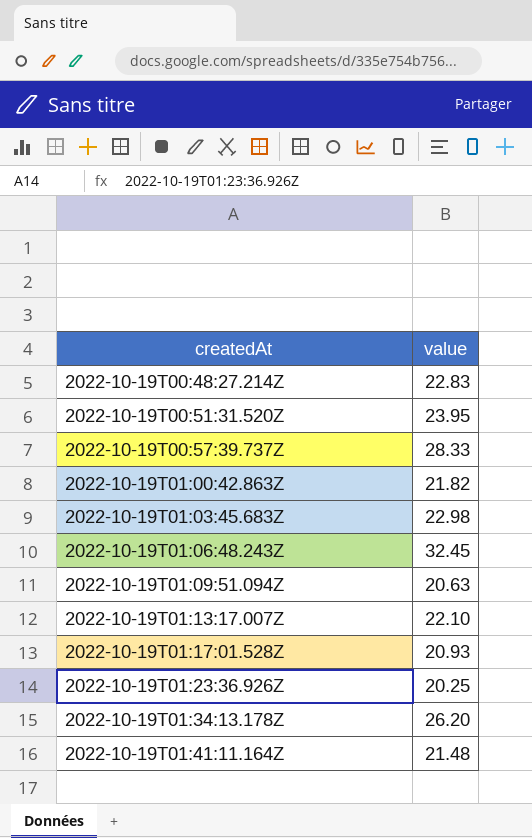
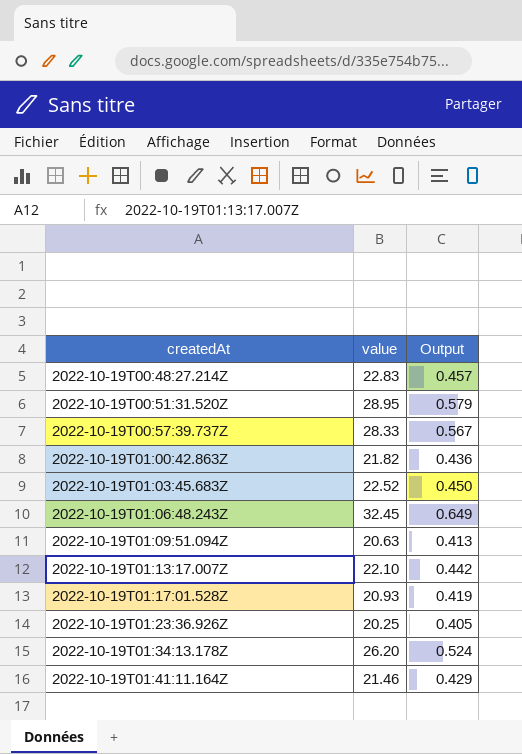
column Output | formula: none -> [value] * 0.02
2022-10-19T00:51:31.520Z | value: 23.95 -> 28.95
2022-10-19T01:03:45.683Z | value: 22.98 -> 22.52
2022-10-19T01:41:11.164Z | value: 21.48 -> 21.46

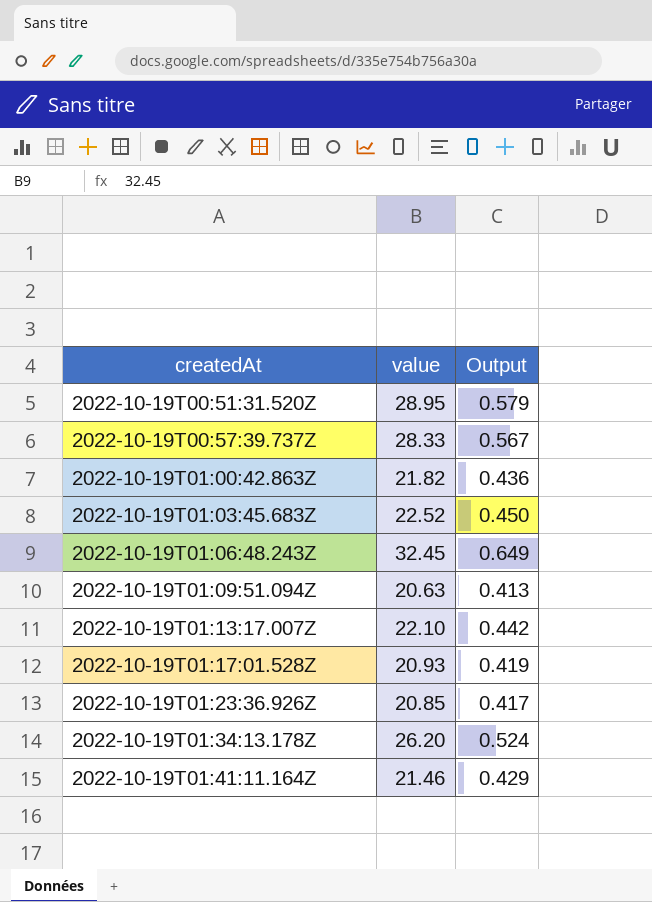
row 2022-10-19T00:48:27.214Z: 22.83 | 0.457 -> none
2022-10-19T01:23:36.926Z | value: 20.25 -> 20.85
2022-10-19T01:23:36.926Z | Output: 0.405 -> 0.417

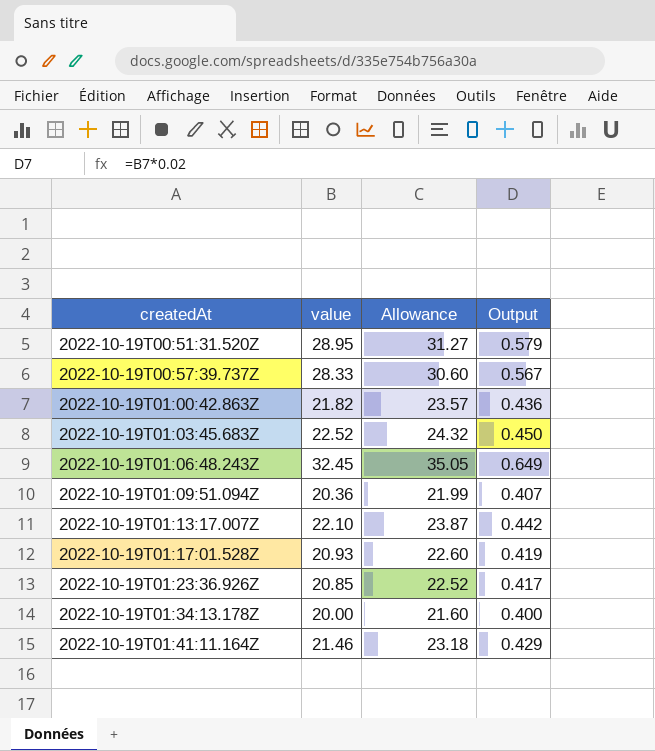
column Allowance | formula: none -> [value] * 1.08
2022-10-19T01:09:51.094Z | value: 20.63 -> 20.36
2022-10-19T01:09:51.094Z | Output: 0.413 -> 0.407
2022-10-19T01:34:13.178Z | value: 26.20 -> 20.00
2022-10-19T01:34:13.178Z | Output: 0.524 -> 0.400

